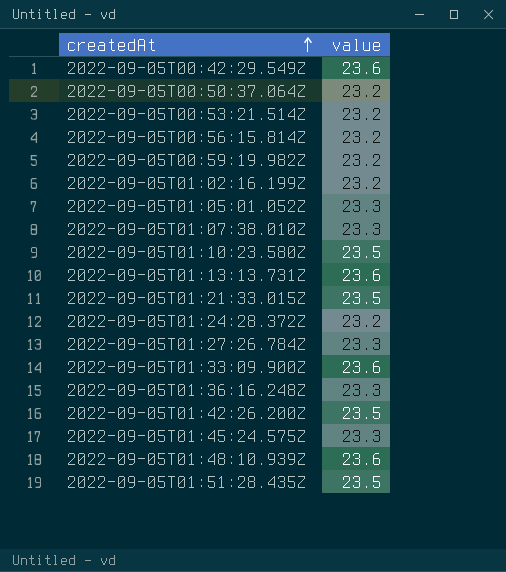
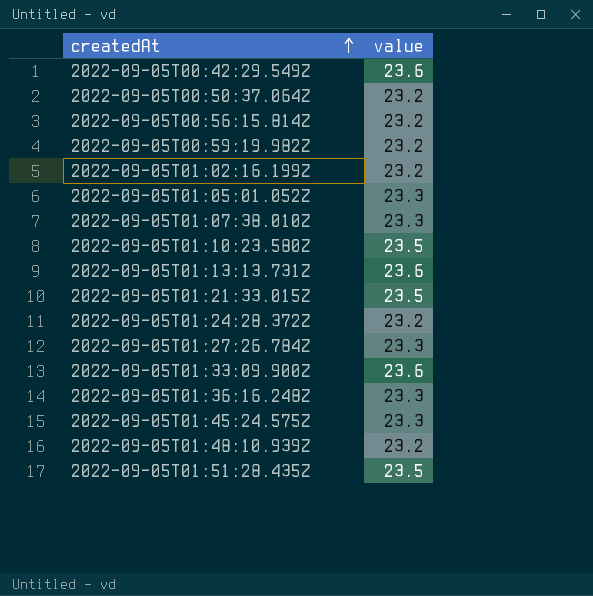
row 2022-09-05T00:53:21.514Z: 23.2 -> none
row 2022-09-05T01:42:26.200Z: 23.5 -> none
2022-09-05T01:48:10.939Z | value: 23.6 -> 23.2

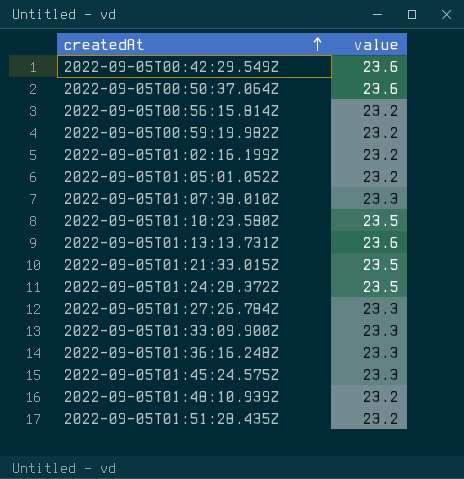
2022-09-05T00:50:37.064Z | value: 23.2 -> 23.6
2022-09-05T01:05:01.052Z | value: 23.3 -> 23.2
2022-09-05T01:24:28.372Z | value: 23.2 -> 23.5
2022-09-05T01:33:09.900Z | value: 23.6 -> 23.3
2022-09-05T01:51:28.435Z | value: 23.5 -> 23.2

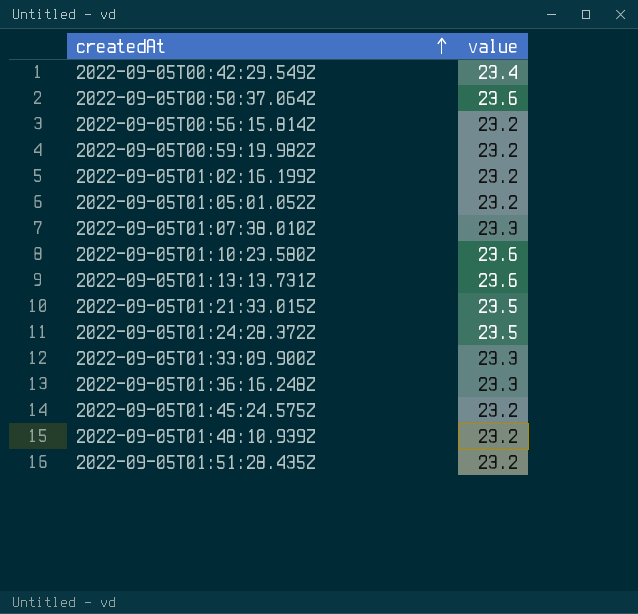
row 2022-09-05T01:27:26.784Z: 23.3 -> none
2022-09-05T00:42:29.549Z | value: 23.6 -> 23.4
2022-09-05T01:10:23.580Z | value: 23.5 -> 23.6
2022-09-05T01:45:24.575Z | value: 23.3 -> 23.2

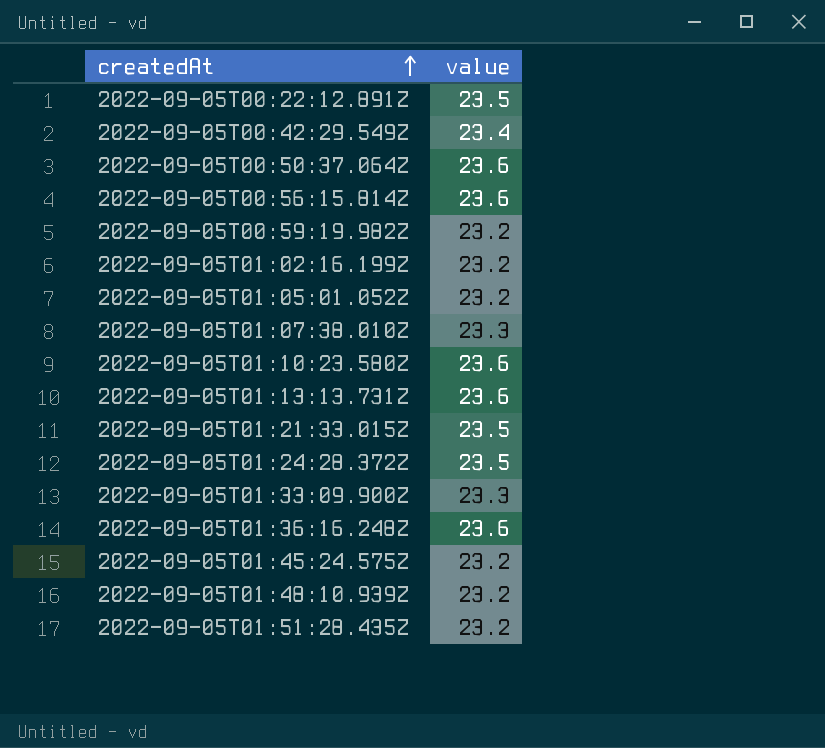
row 2022-09-05T00:22:12.891Z: none -> 23.5
2022-09-05T00:56:15.814Z | value: 23.2 -> 23.6
2022-09-05T01:36:16.248Z | value: 23.3 -> 23.6

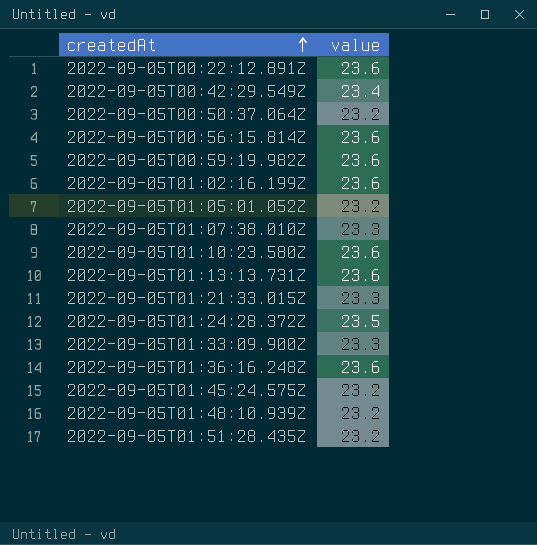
2022-09-05T00:22:12.891Z | value: 23.5 -> 23.6
2022-09-05T00:50:37.064Z | value: 23.6 -> 23.2
2022-09-05T00:59:19.982Z | value: 23.2 -> 23.6
2022-09-05T01:02:16.199Z | value: 23.2 -> 23.6
2022-09-05T01:21:33.015Z | value: 23.5 -> 23.3

